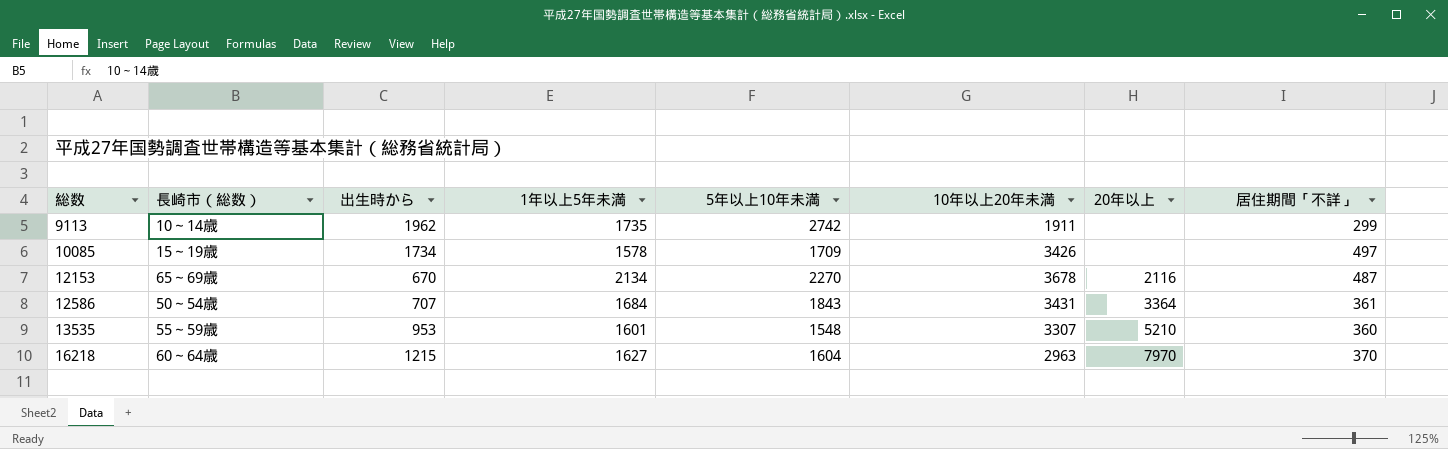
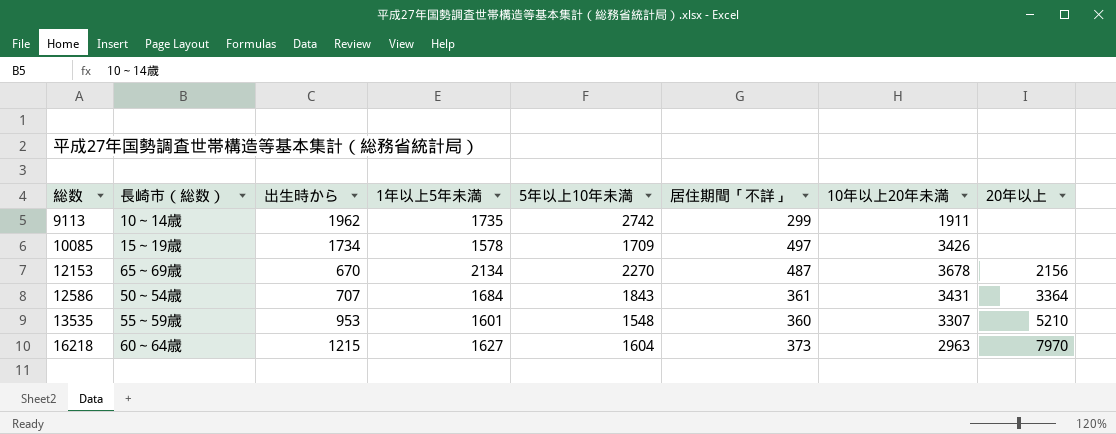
column 居住期間「不詳」 | position: 8 -> 6
12153 | 20年以上: 2116 -> 2156
16218 | 居住期間「不詳」: 370 -> 373

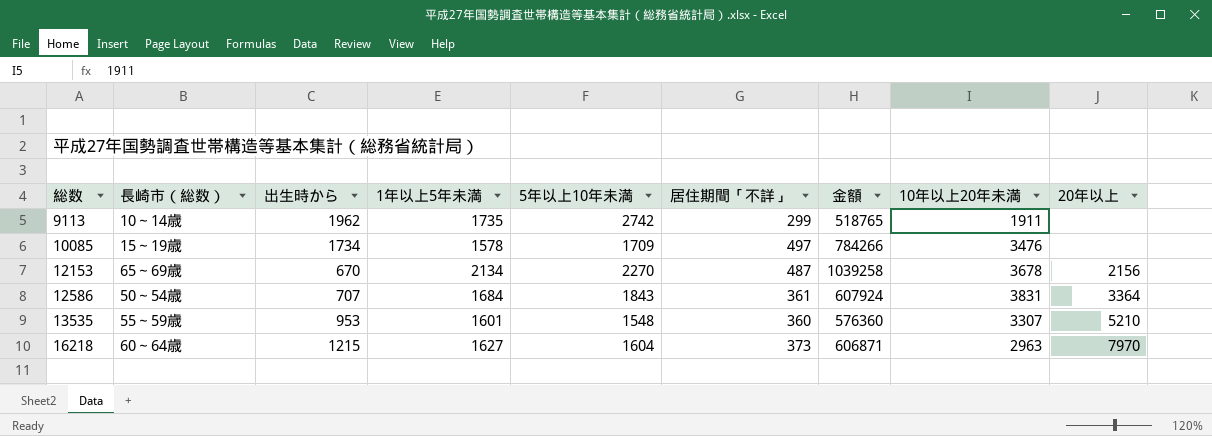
column 金額 | formula: none -> [1年以上5年未満] * [居住期間「不詳」]
10085 | 10年以上20年未満: 3426 -> 3476
12586 | 10年以上20年未満: 3431 -> 3831

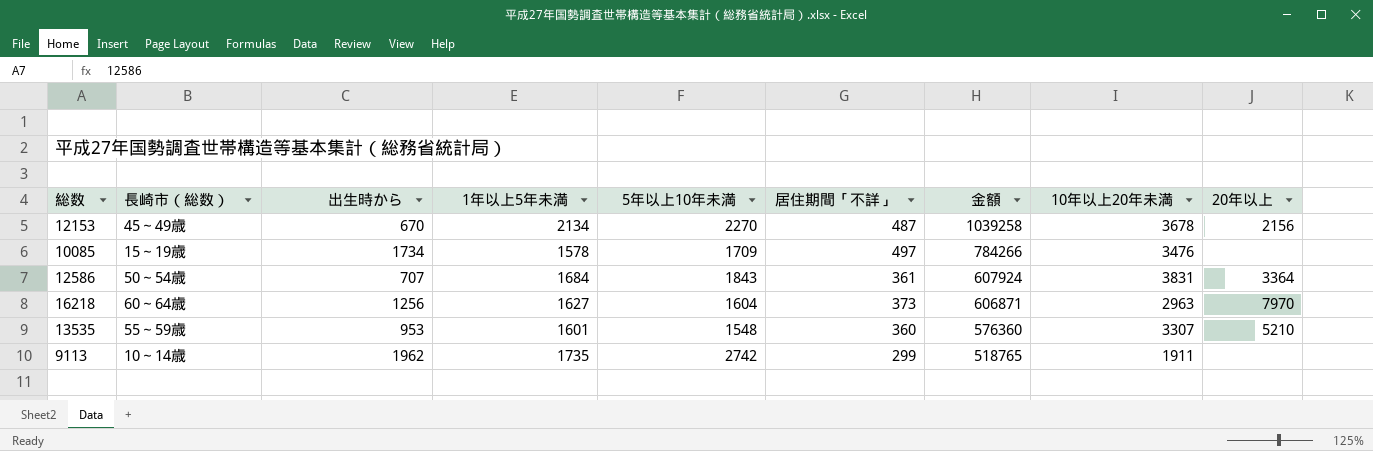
row order: 総数 ascending -> 金額 descending
12153 | 長崎市（総数）: 65～69歳 -> 45～49歳
16218 | 出生時から: 1215 -> 1256

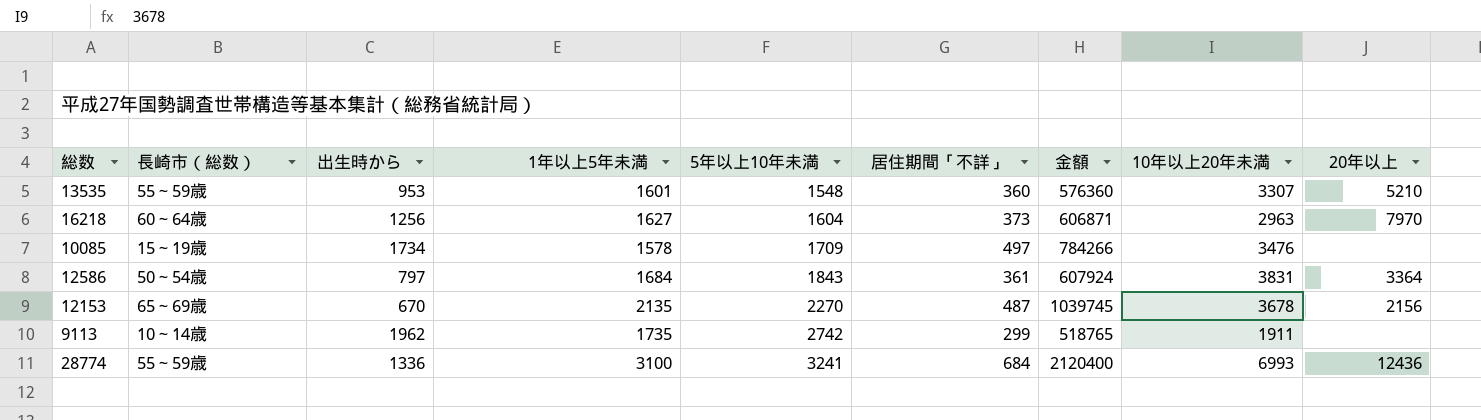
row order: 金額 descending -> 5年以上10年未満 ascending
12586 | 出生時から: 707 -> 797
12153 | 長崎市（総数）: 45～49歳 -> 65～69歳
12153 | 1年以上5年未満: 2134 -> 2135
12153 | 金額: 1039258 -> 1039745
row 28774: none -> 55～59歳 | 1336 | 3100 | 3241 | 684 | 2120400 | 6993 | 12436

